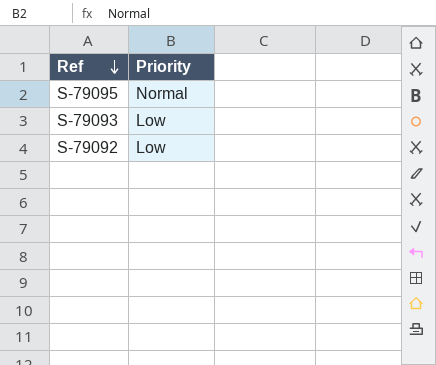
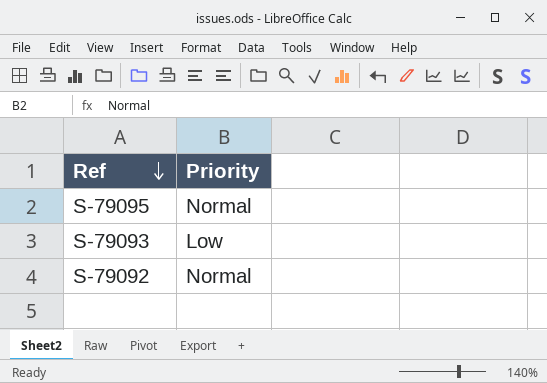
S-79092 | Priority: Low -> Normal

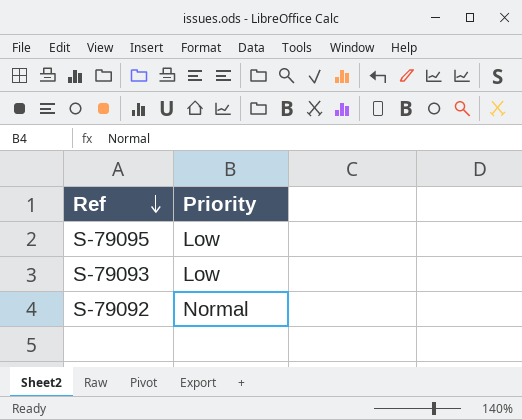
S-79095 | Priority: Normal -> Low

